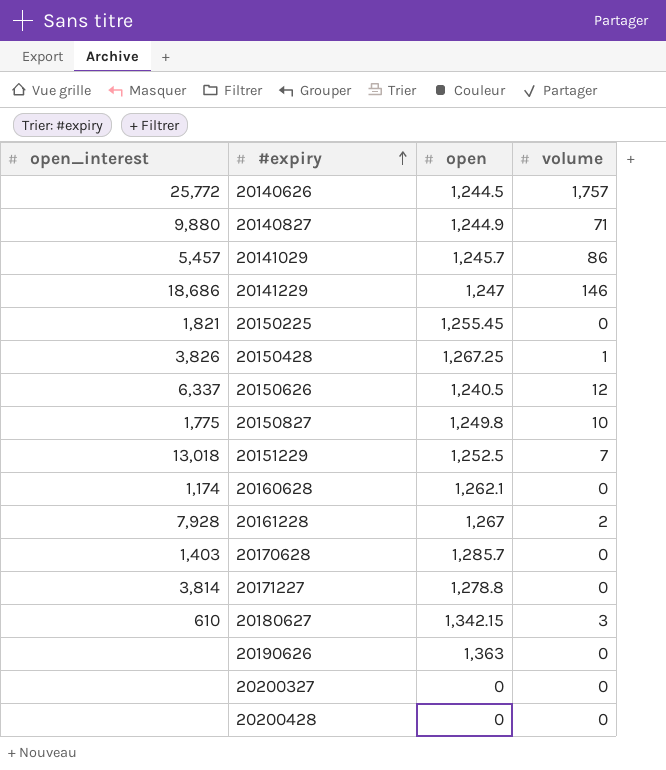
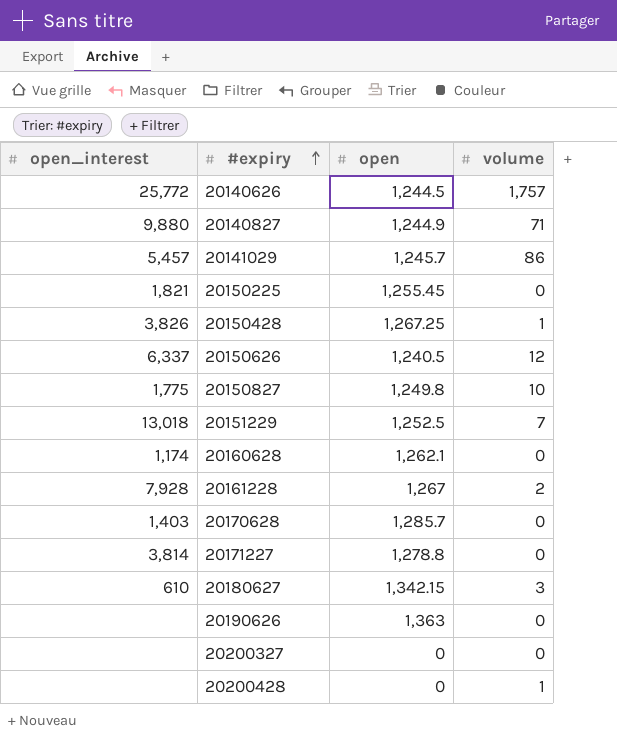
row 20141229: 18,686 | 1,247 | 146 -> none
20200428 | volume: 0 -> 1

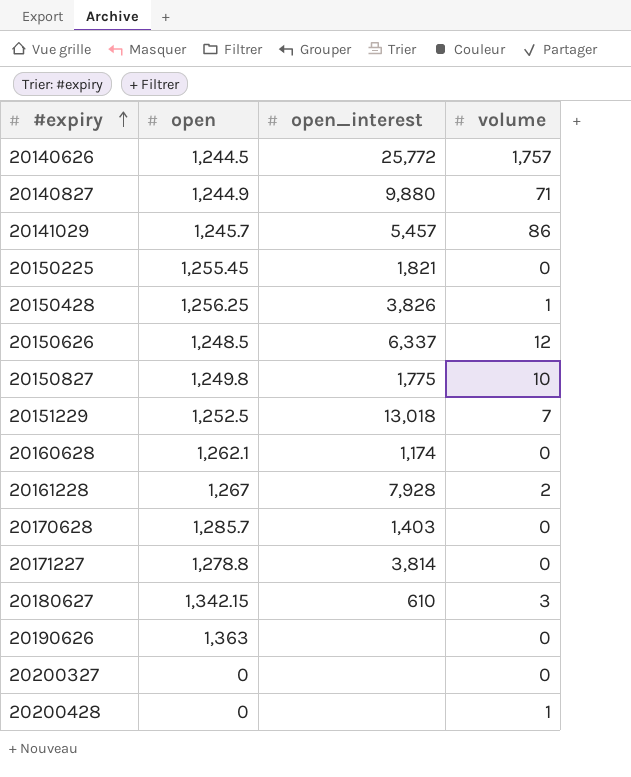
column open_interest | position: 1 -> 3
20150428 | open: 1,267.25 -> 1,256.25
20150626 | open: 1,240.5 -> 1,248.5

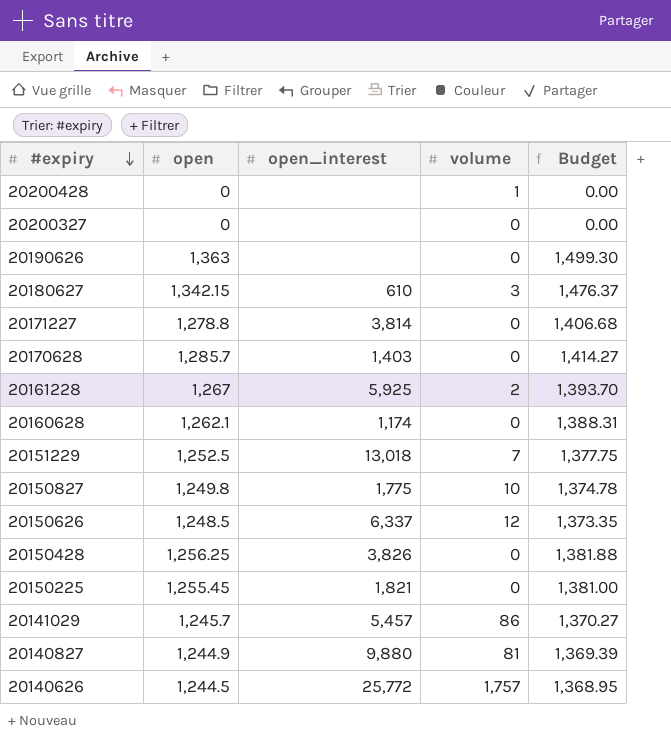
row order: #expiry ascending -> #expiry descending
column Budget | formula: none -> [open] * 1.1
20161228 | open_interest: 7,928 -> 5,925
20150428 | volume: 1 -> 0
20140827 | volume: 71 -> 81

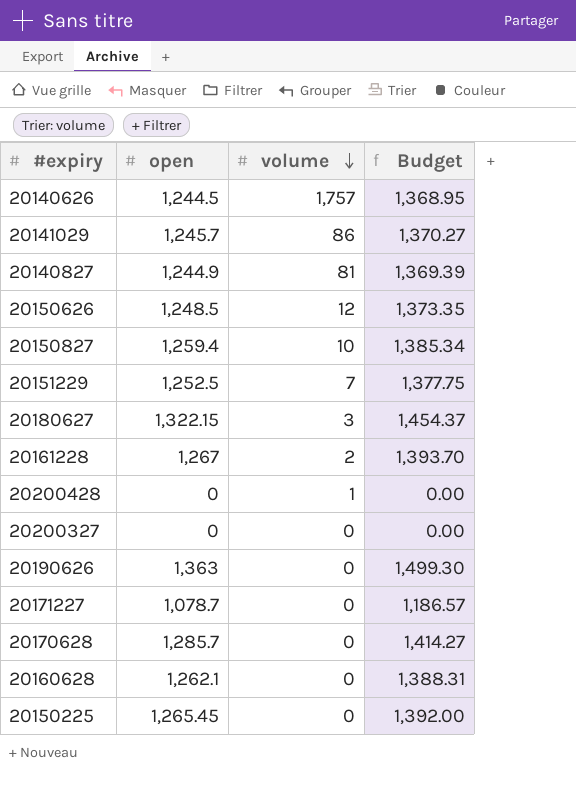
row order: #expiry descending -> volume descending
column open_interest | position: 3 -> none
row 20150428: 1,256.25 | 3,826 | 0 | 1,381.88 -> none
20150827 | open: 1,249.8 -> 1,259.4
20150827 | Budget: 1,374.78 -> 1,385.34
20180627 | open: 1,342.15 -> 1,322.15
20180627 | Budget: 1,476.37 -> 1,454.37
20171227 | open: 1,278.8 -> 1,078.7
20171227 | Budget: 1,406.68 -> 1,186.57
20150225 | open: 1,255.45 -> 1,265.45
20150225 | Budget: 1,381.00 -> 1,392.00

